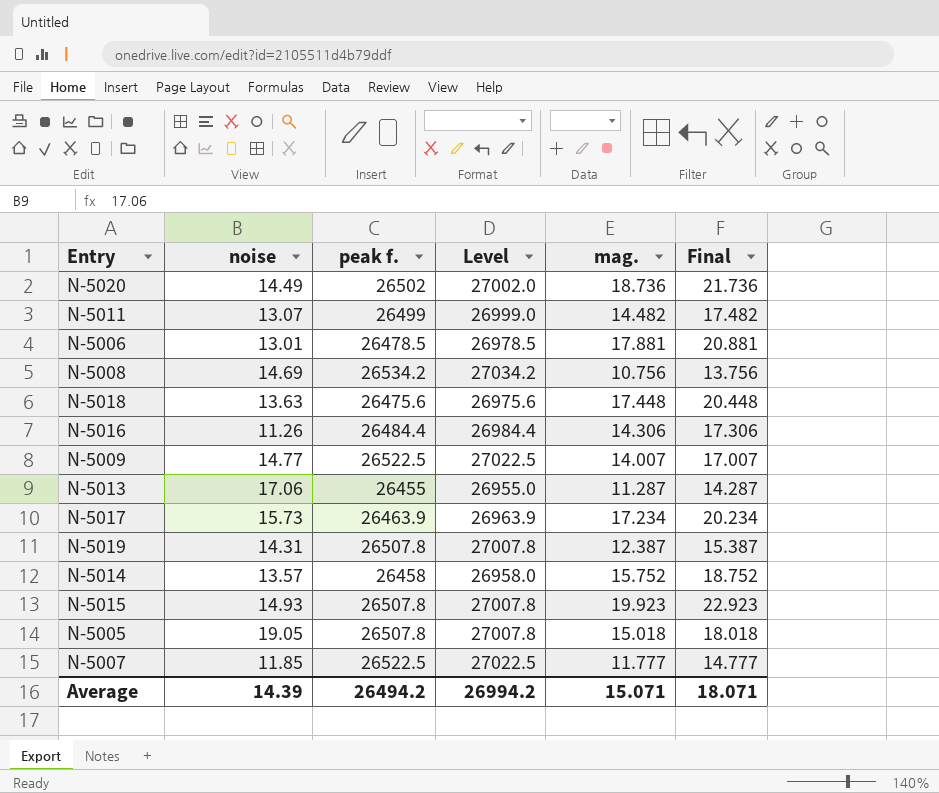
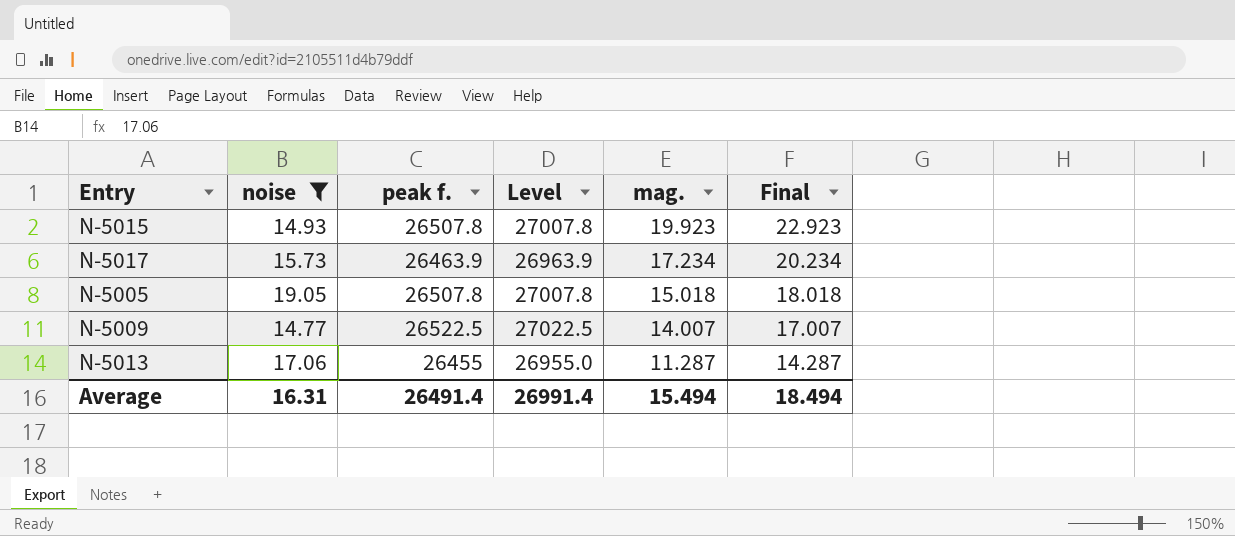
filter: none -> noise >= 14.77
row order: none -> mag. descending
Average | noise: 14.39 -> 16.31
Average | peak f.: 26494.2 -> 26491.4
Average | Level: 26994.2 -> 26991.4
Average | mag.: 15.071 -> 15.494
Average | Final: 18.071 -> 18.494

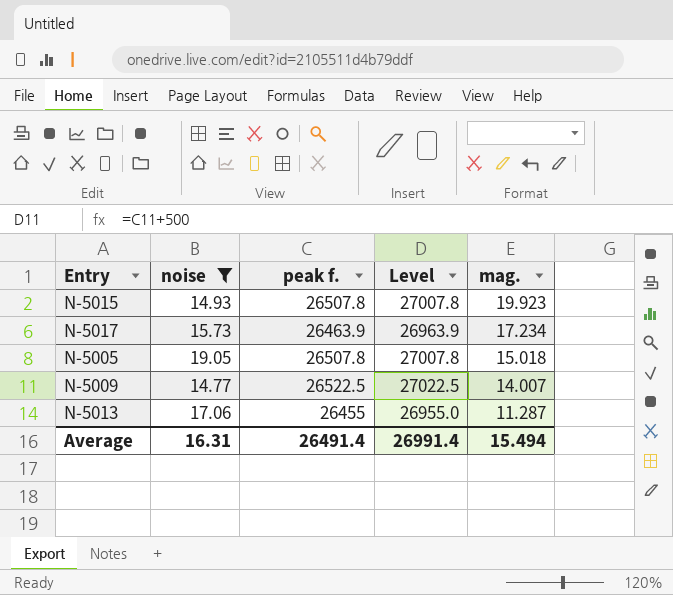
column Final | formula: [mag.] + 3 -> none

